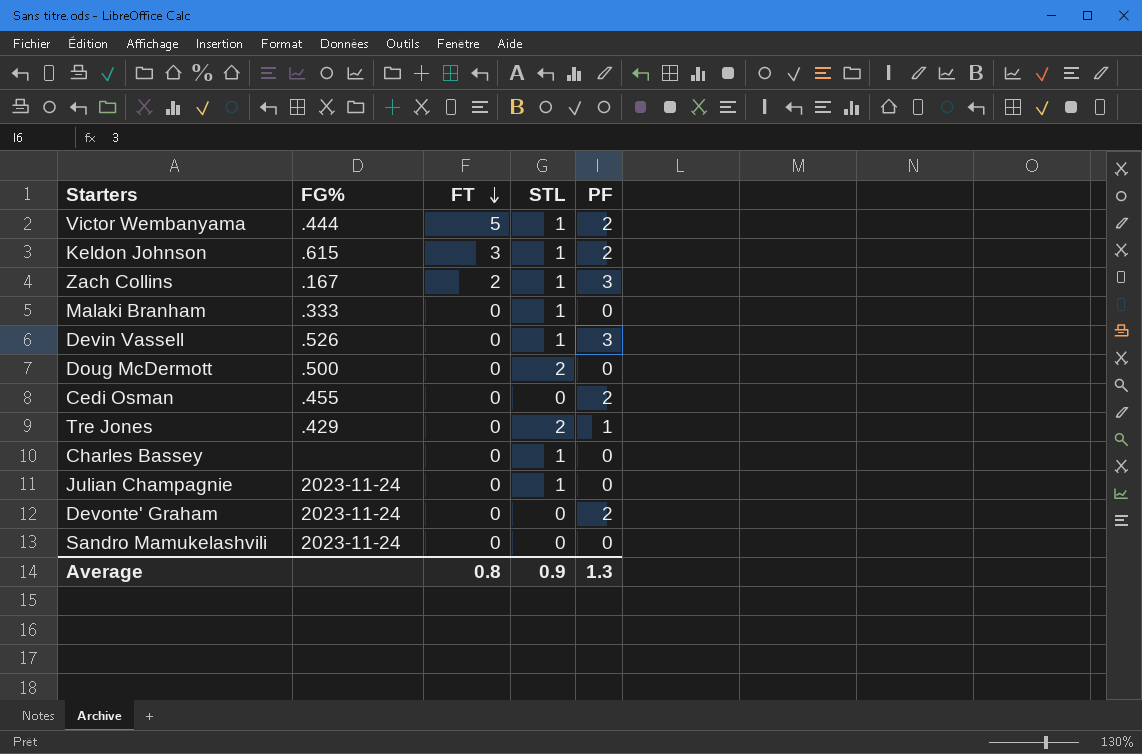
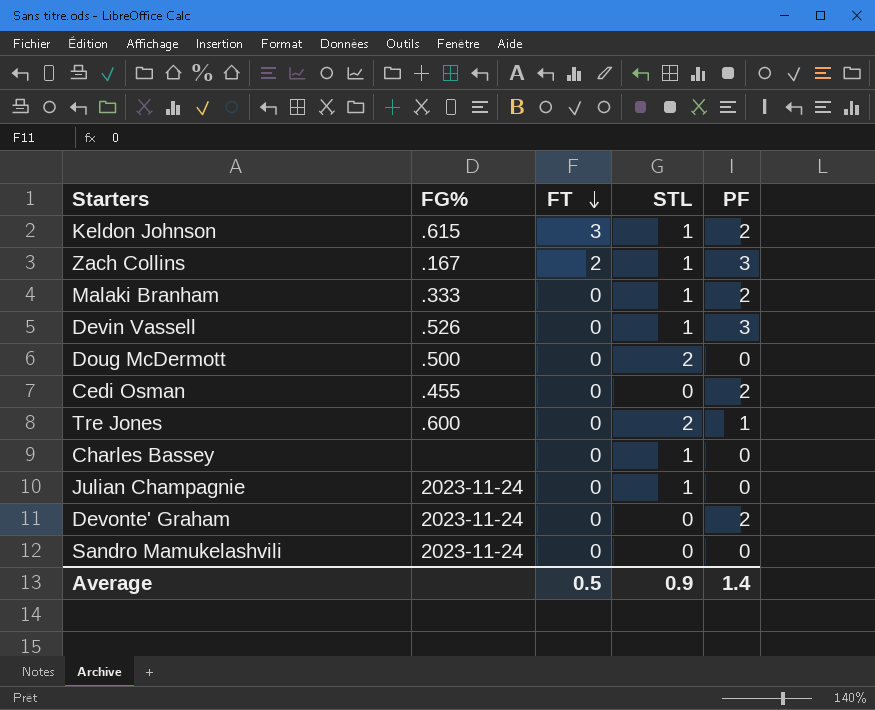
row Victor Wembanyama: .444 | 5 | 1 | 2 -> none
Malaki Branham | PF: 0 -> 2
Tre Jones | FG%: .429 -> .600
Average | FT: 0.8 -> 0.5
Average | PF: 1.3 -> 1.4

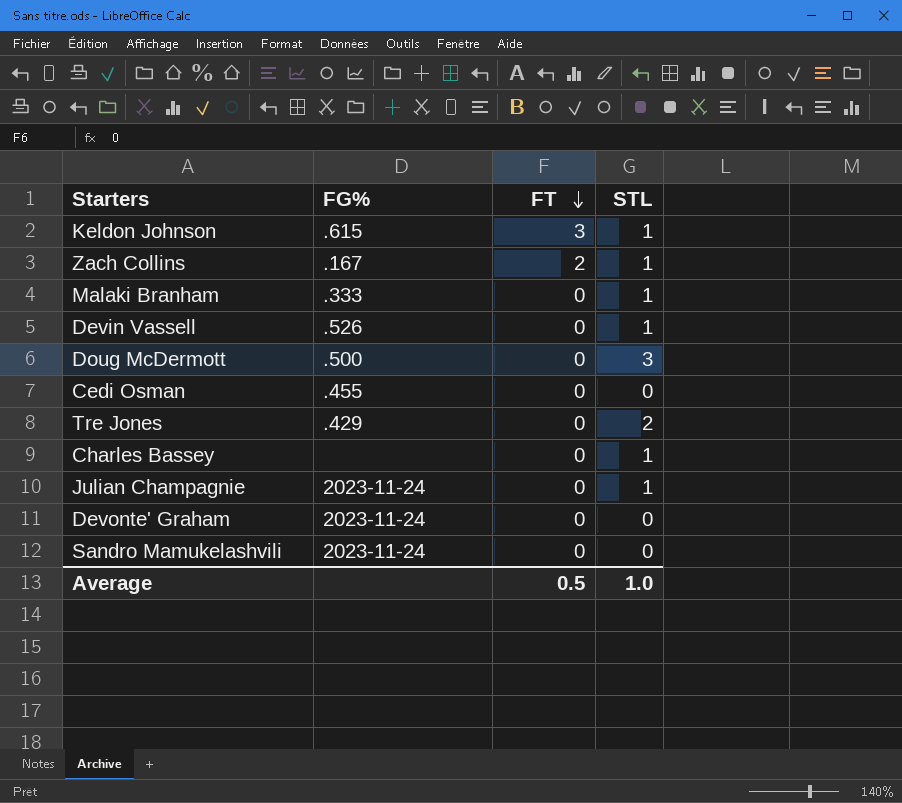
column PF | position: 5 -> none
Doug McDermott | STL: 2 -> 3
Tre Jones | FG%: .600 -> .429
Average | STL: 0.9 -> 1.0

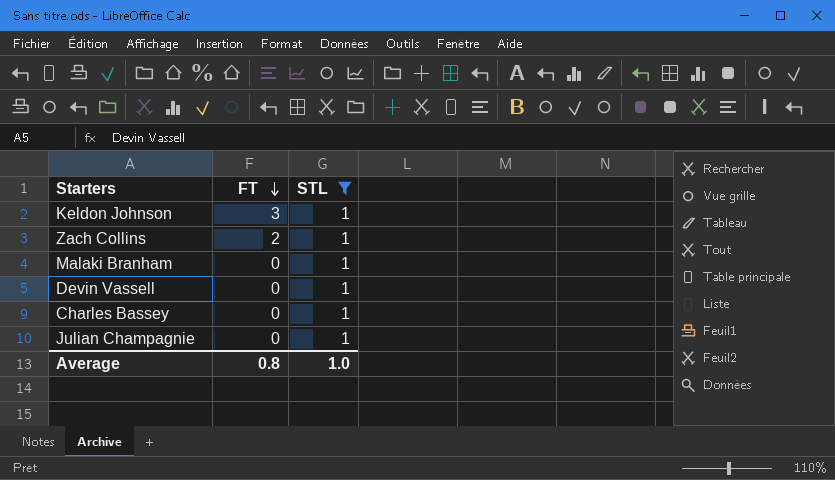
filter: none -> STL = 1
column FG% | position: 2 -> none
Average | FT: 0.5 -> 0.8

